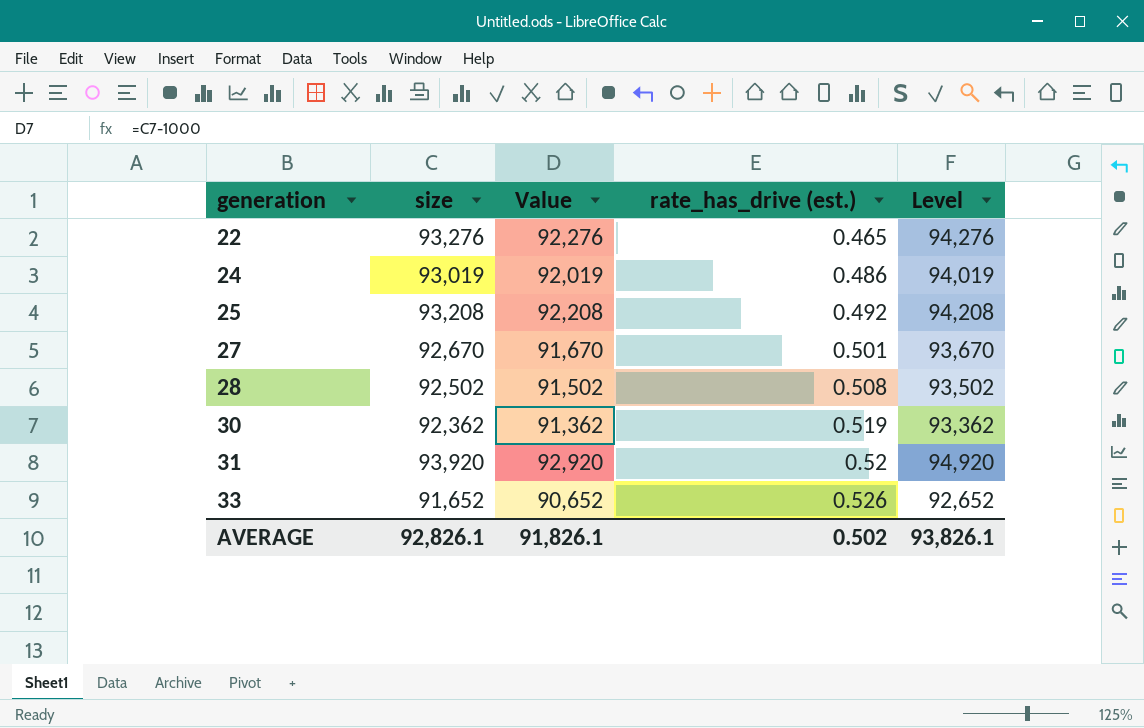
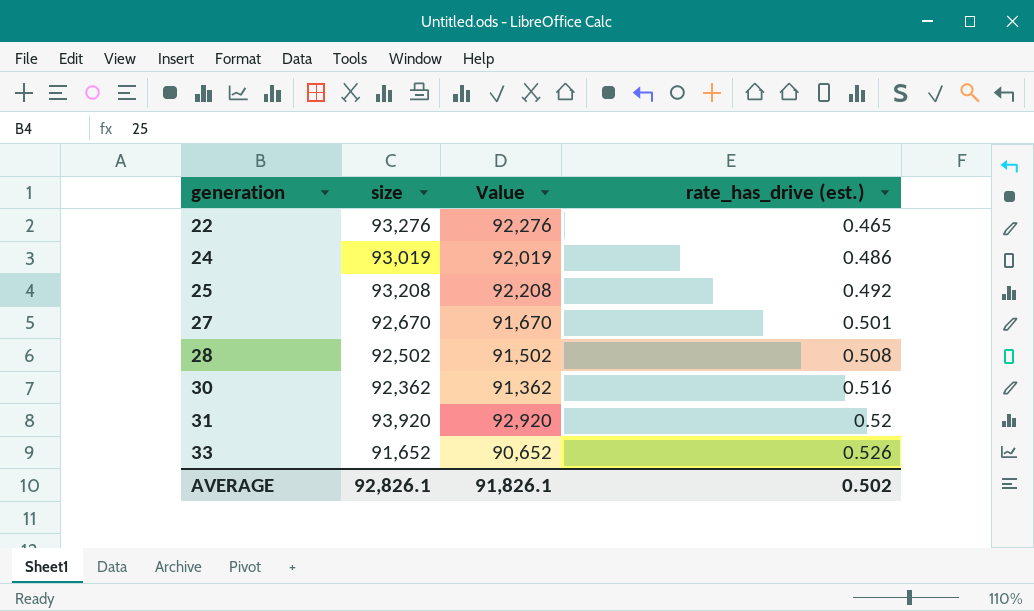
column Level | formula: [size] + 1000 -> none
30 | rate_has_drive (est.): 0.519 -> 0.516

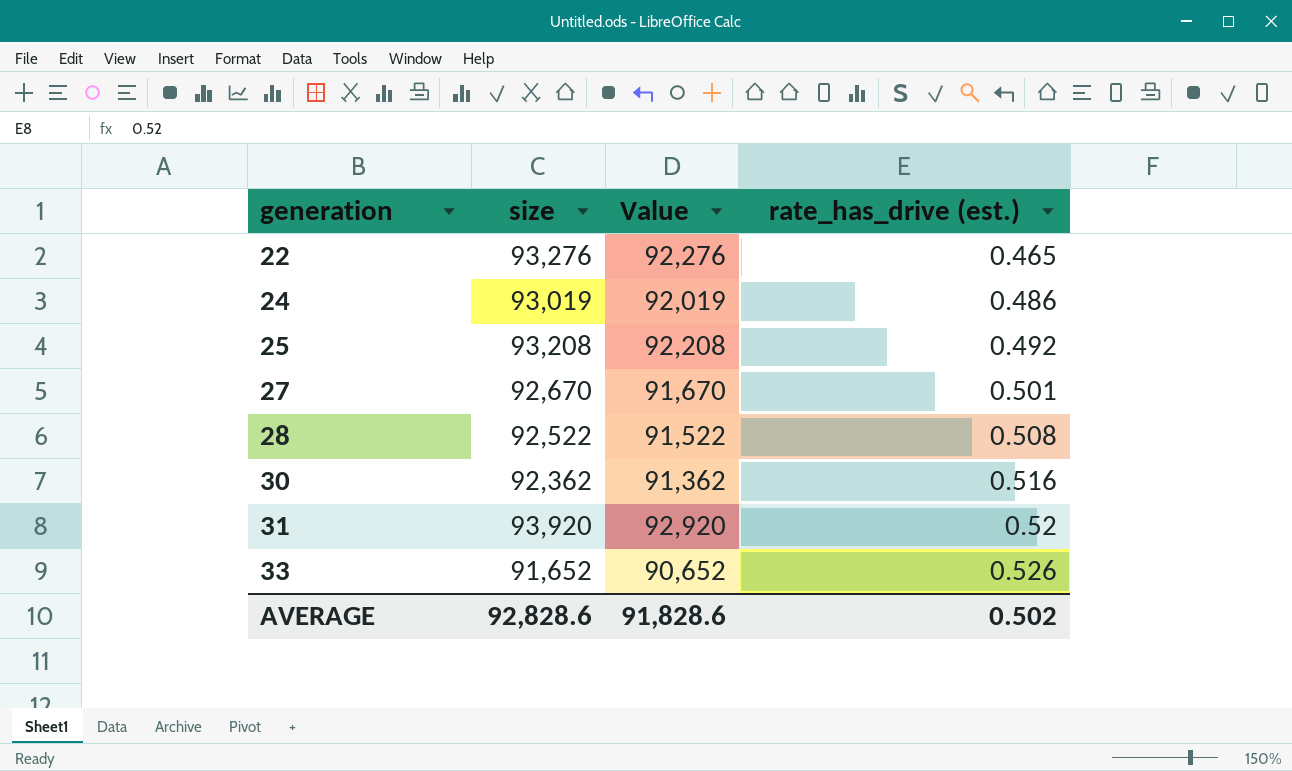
28 | size: 92,502 -> 92,522
28 | Value: 91,502 -> 91,522
AVERAGE | size: 92,826.1 -> 92,828.6
AVERAGE | Value: 91,826.1 -> 91,828.6

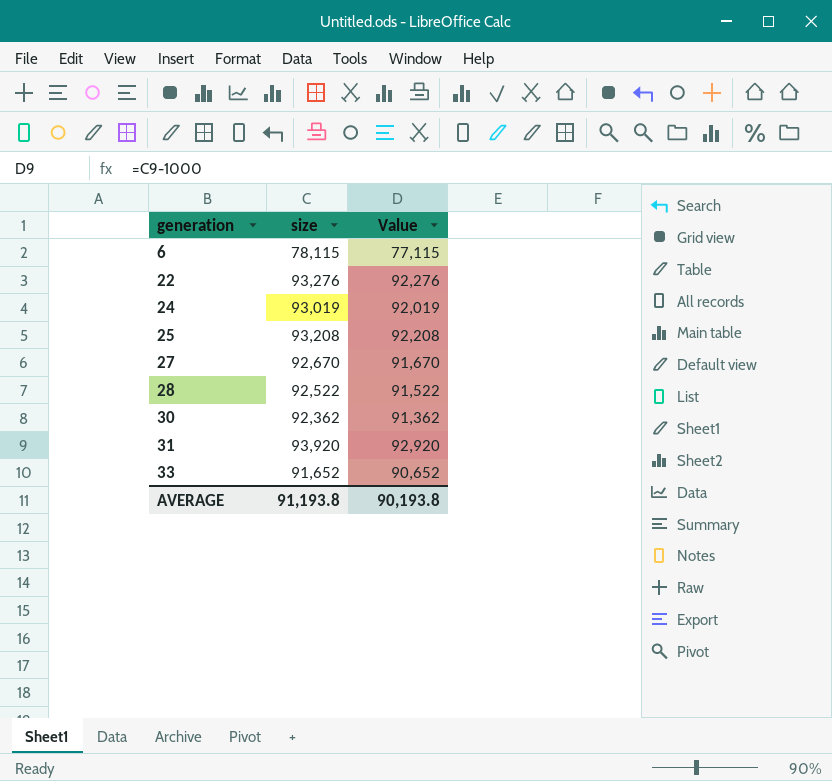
column rate_has_drive (est.) | position: 4 -> none
row 6: none -> 78,115 | 77,115
AVERAGE | size: 92,828.6 -> 91,193.8
AVERAGE | Value: 91,828.6 -> 90,193.8

